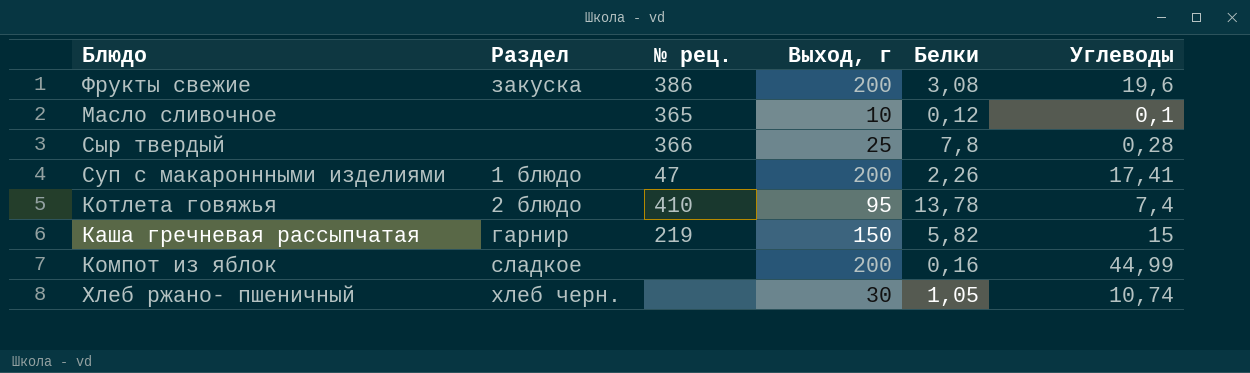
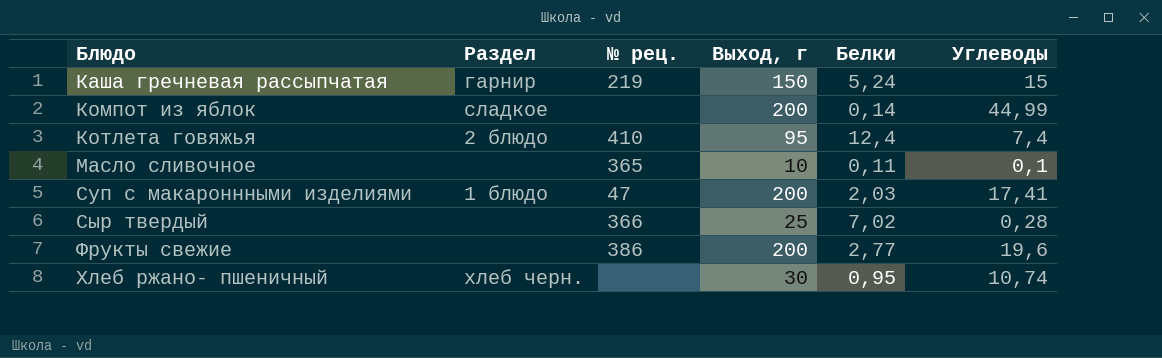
row order: none -> Блюдо ascending
Каша гречневая рассыпчатая | Белки: 5,82 -> 5,24
Компот из яблок | Белки: 0,16 -> 0,14
Котлета говяжья | Белки: 13,78 -> 12,4
Масло сливочное | Белки: 0,12 -> 0,11
Суп с макароннными изделиями | Белки: 2,26 -> 2,03
Сыр твердый | Белки: 7,8 -> 7,02
Фрукты свежие | Раздел: закуска -> none
Фрукты свежие | Белки: 3,08 -> 2,77
Хлеб ржано- пшеничный | Белки: 1,05 -> 0,95

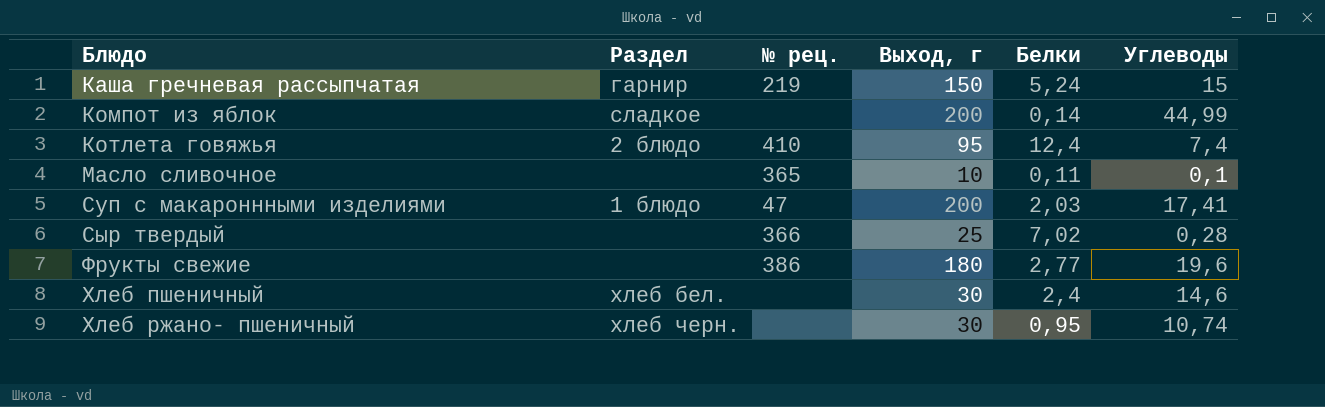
Фрукты свежие | Выход, г: 200 -> 180
row Хлеб пшеничный: none -> хлеб бел. | none | 30 | 2,4 | 14,6

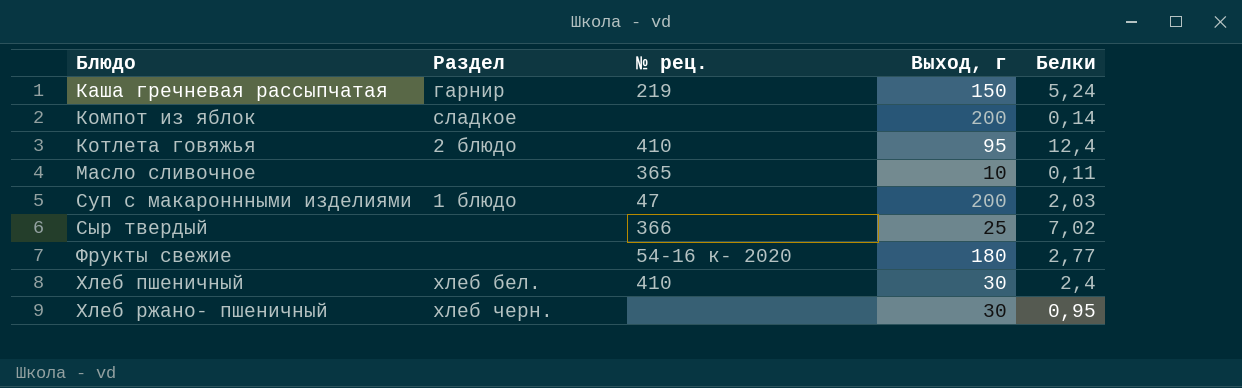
column Углеводы | position: 6 -> none
Фрукты свежие | № рец.: 386 -> 54-16 к- 2020
Хлеб пшеничный | № рец.: none -> 410

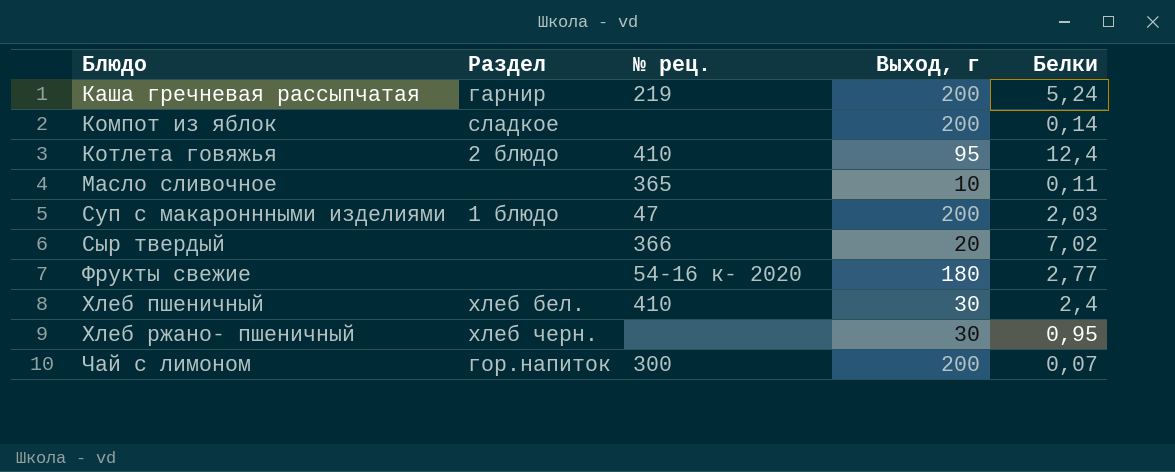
Каша гречневая рассыпчатая | Выход, г: 150 -> 200
Сыр твердый | Выход, г: 25 -> 20
row Чай с лимоном: none -> гор.напиток | 300 | 200 | 0,07

